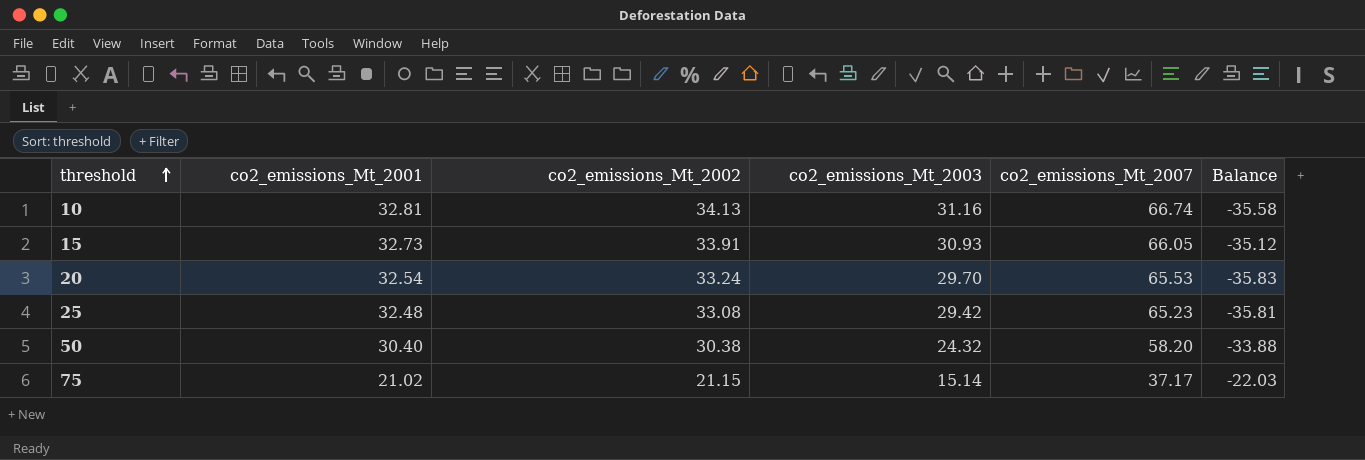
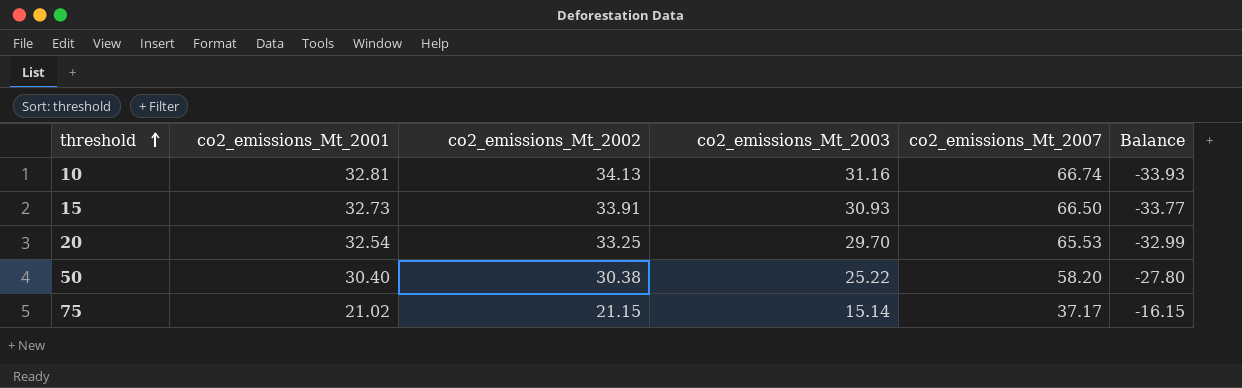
column Balance | formula: [co2_emissions_Mt_2003] - [co2_emissions_Mt_2007] -> [co2_emissions_Mt_2001] - [co2_emissions_Mt_2007]
row 25: 32.48 | 33.08 | 29.42 | 65.23 | -35.81 -> none
15 | co2_emissions_Mt_2007: 66.05 -> 66.50
20 | co2_emissions_Mt_2002: 33.24 -> 33.25
50 | co2_emissions_Mt_2003: 24.32 -> 25.22

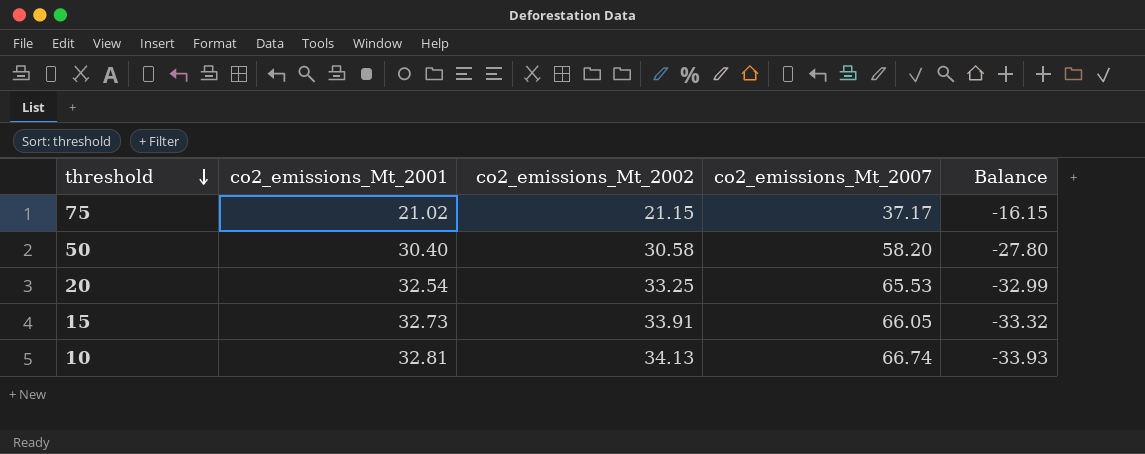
row order: threshold ascending -> threshold descending
column co2_emissions_Mt_2003 | position: 4 -> none
50 | co2_emissions_Mt_2002: 30.38 -> 30.58
15 | co2_emissions_Mt_2007: 66.50 -> 66.05
15 | Balance: -33.77 -> -33.32

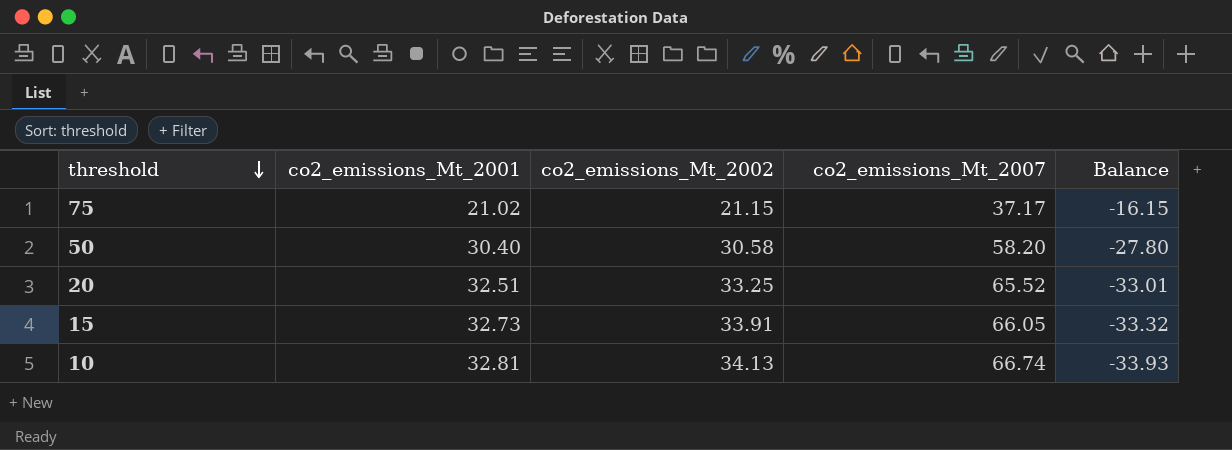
20 | co2_emissions_Mt_2001: 32.54 -> 32.51
20 | co2_emissions_Mt_2007: 65.53 -> 65.52
20 | Balance: -32.99 -> -33.01

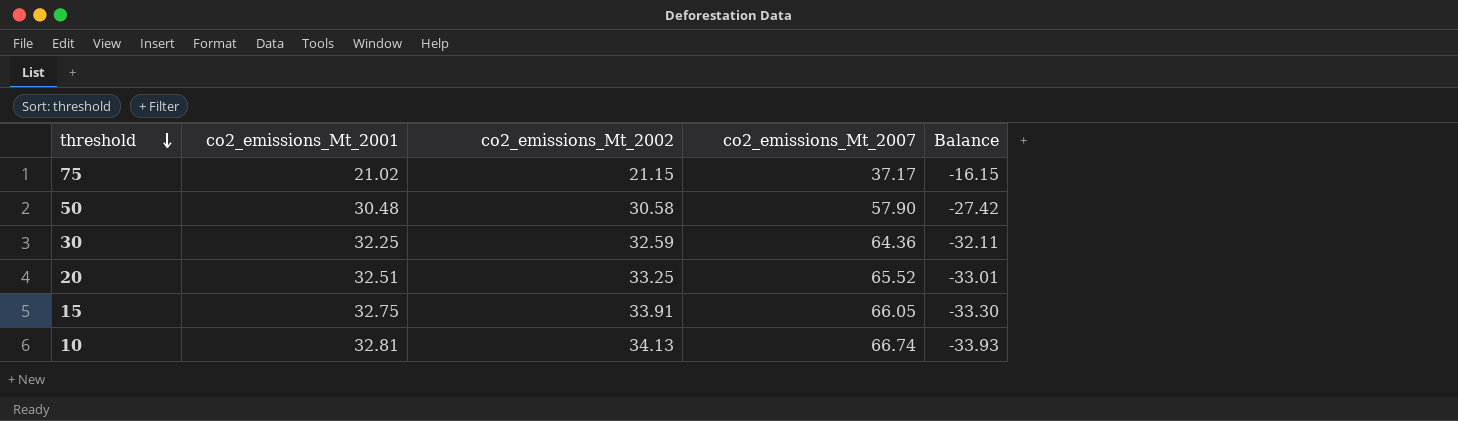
50 | co2_emissions_Mt_2001: 30.40 -> 30.48
50 | co2_emissions_Mt_2007: 58.20 -> 57.90
50 | Balance: -27.80 -> -27.42
row 30: none -> 32.25 | 32.59 | 64.36 | -32.11
15 | co2_emissions_Mt_2001: 32.73 -> 32.75
15 | Balance: -33.32 -> -33.30

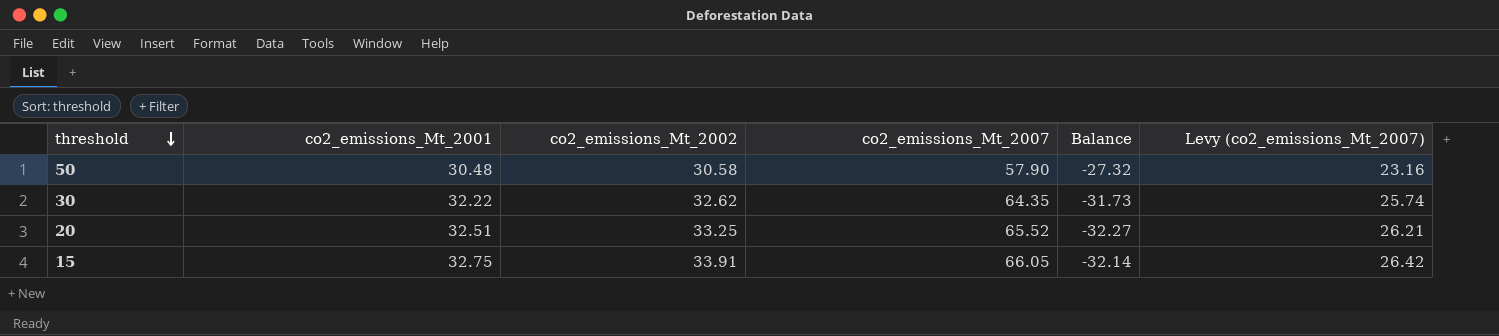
column Balance | formula: [co2_emissions_Mt_2001] - [co2_emissions_Mt_2007] -> [co2_emissions_Mt_2002] - [co2_emissions_Mt_2007]
column Levy (co2_emissions_Mt_2007) | formula: none -> [co2_emissions_Mt_2007] * 0.4
row 75: 21.02 | 21.15 | 37.17 | -16.15 -> none
row 10: 32.81 | 34.13 | 66.74 | -33.93 -> none
30 | co2_emissions_Mt_2001: 32.25 -> 32.22
30 | co2_emissions_Mt_2002: 32.59 -> 32.62
30 | co2_emissions_Mt_2007: 64.36 -> 64.35

